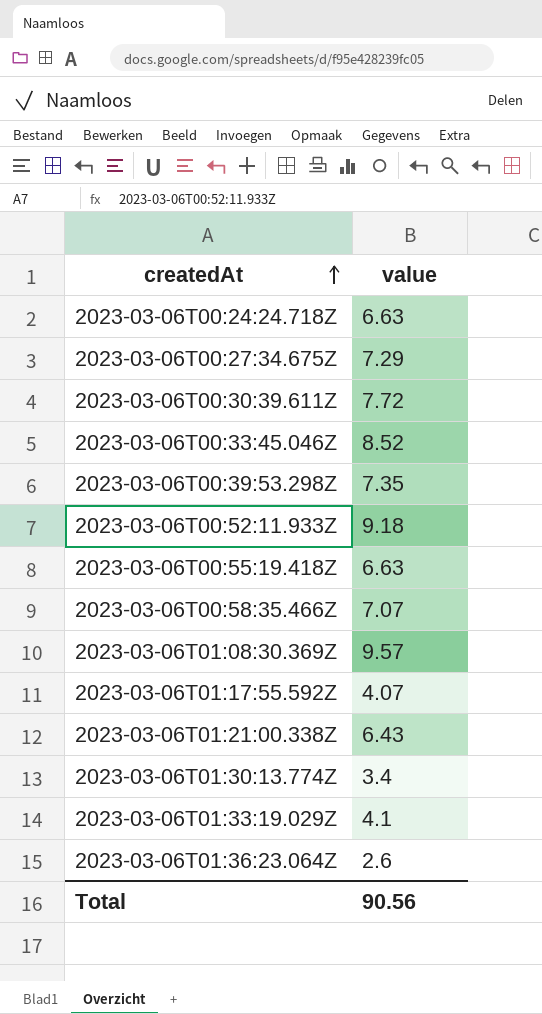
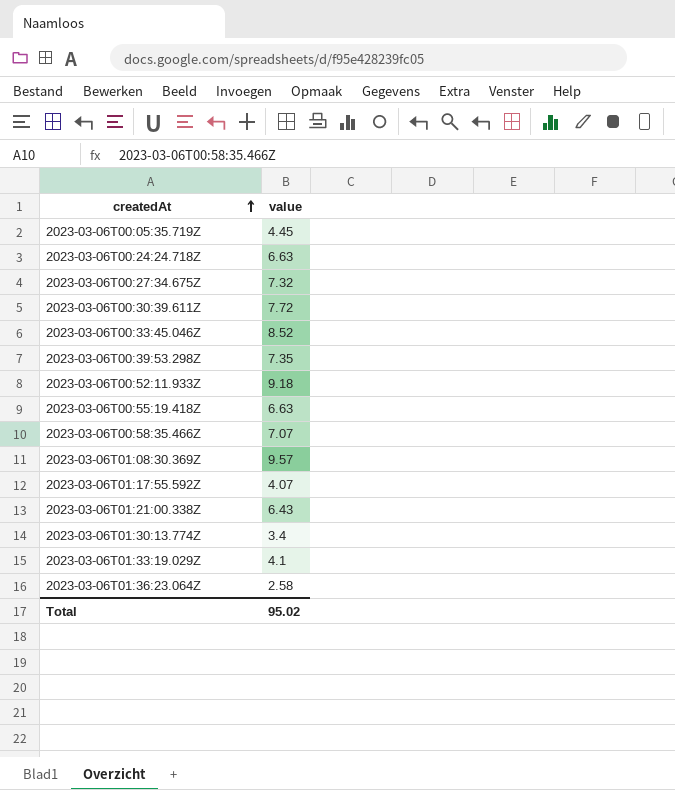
row 2023-03-06T00:05:35.719Z: none -> 4.45
2023-03-06T00:27:34.675Z | value: 7.29 -> 7.32
2023-03-06T01:36:23.064Z | value: 2.6 -> 2.58
Total | value: 90.56 -> 95.02

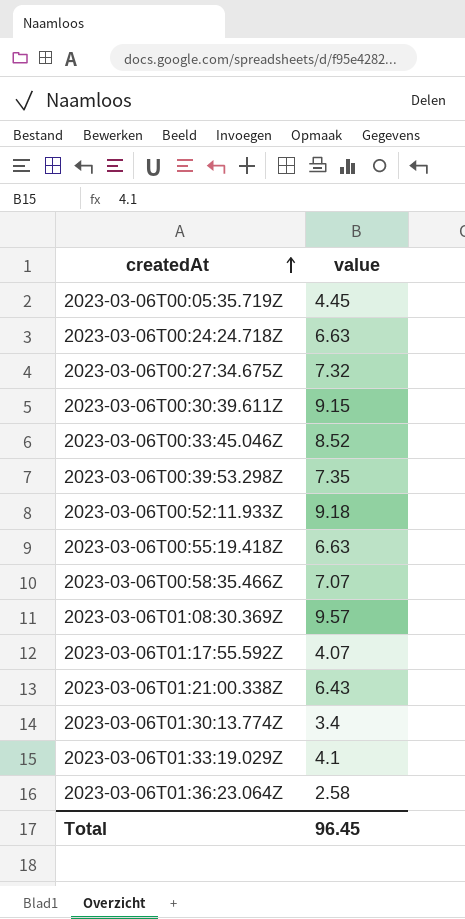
2023-03-06T00:30:39.611Z | value: 7.72 -> 9.15
Total | value: 95.02 -> 96.45

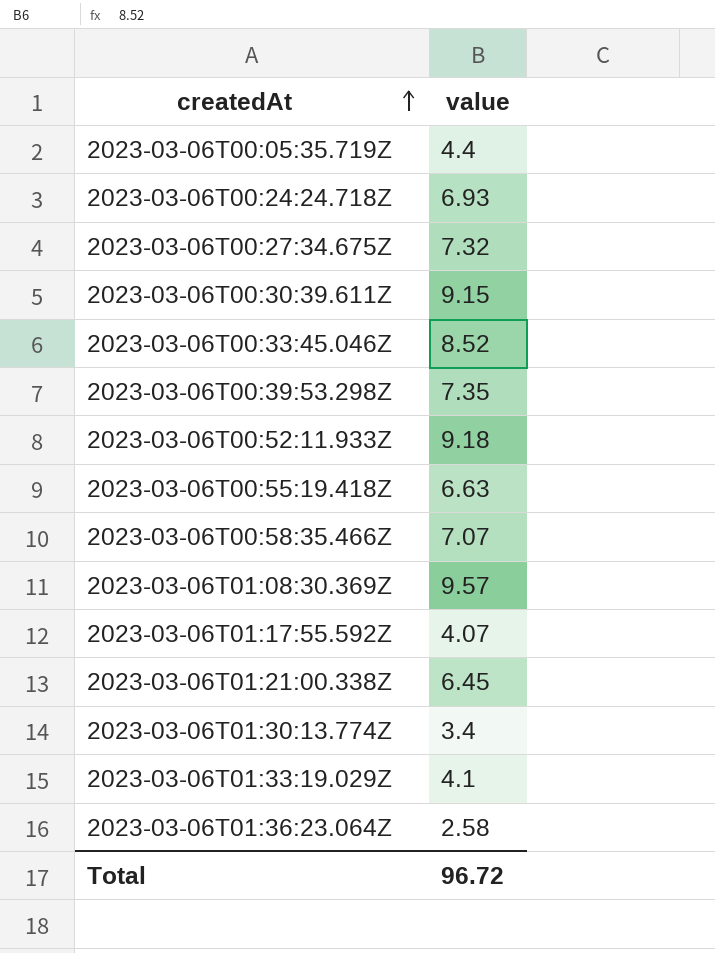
2023-03-06T00:05:35.719Z | value: 4.45 -> 4.4
2023-03-06T00:24:24.718Z | value: 6.63 -> 6.93
2023-03-06T01:21:00.338Z | value: 6.43 -> 6.45
Total | value: 96.45 -> 96.72

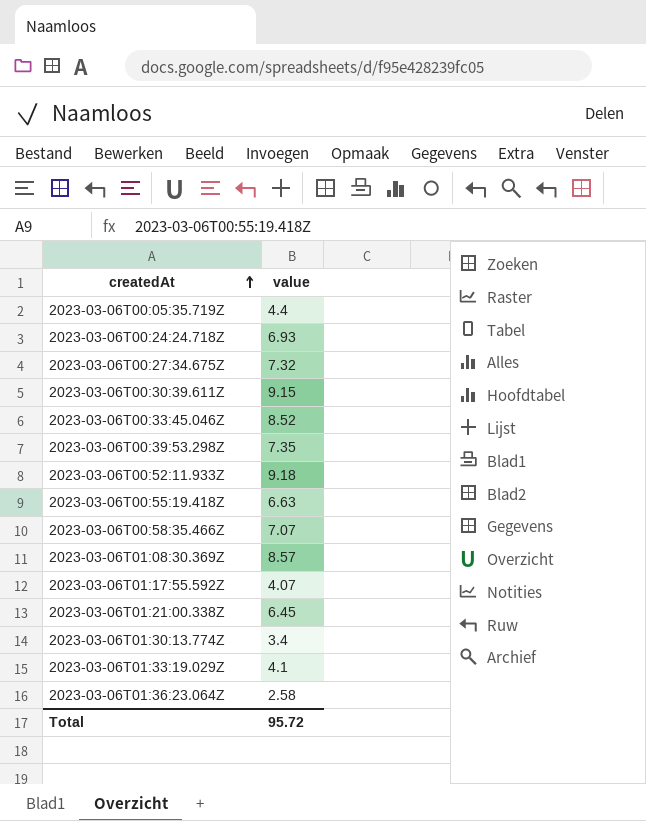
2023-03-06T01:08:30.369Z | value: 9.57 -> 8.57
Total | value: 96.72 -> 95.72

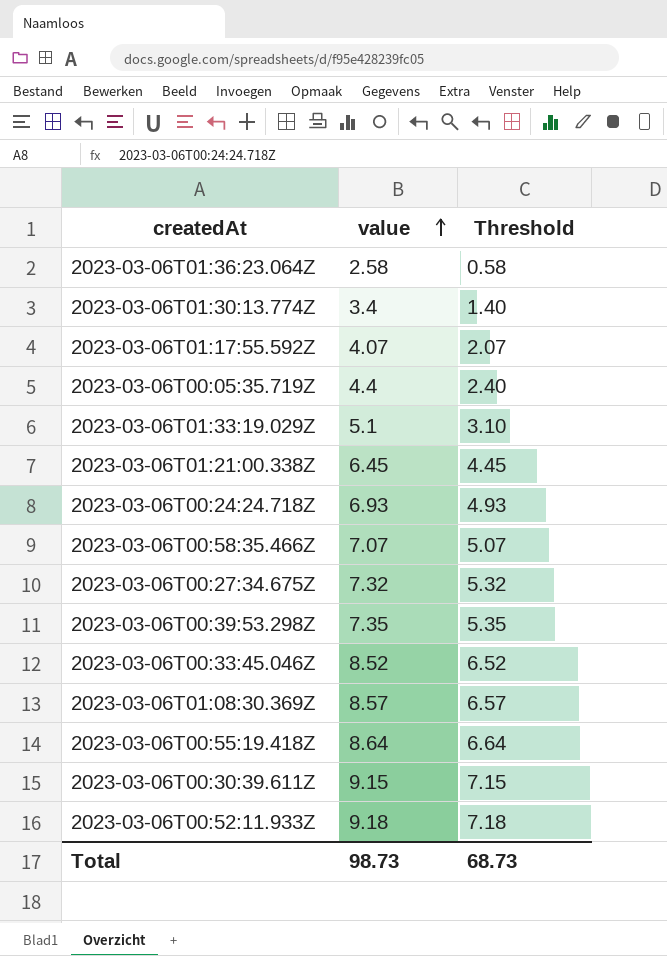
row order: createdAt ascending -> value ascending
column Threshold | formula: none -> [value] - 2
2023-03-06T01:33:19.029Z | value: 4.1 -> 5.1
2023-03-06T00:55:19.418Z | value: 6.63 -> 8.64
Total | value: 95.72 -> 98.73

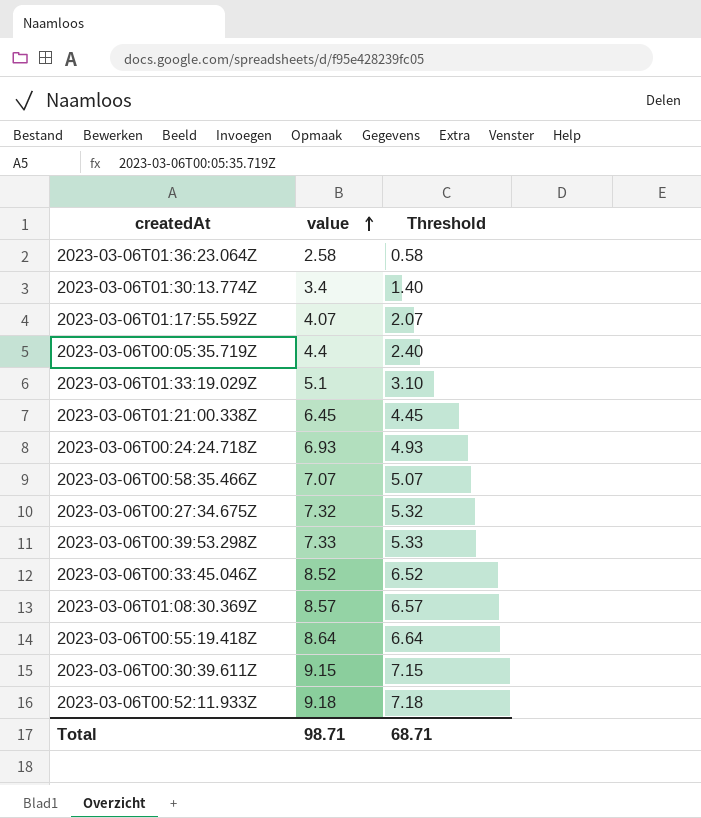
2023-03-06T00:39:53.298Z | value: 7.35 -> 7.33
2023-03-06T00:39:53.298Z | Threshold: 5.35 -> 5.33
Total | value: 98.73 -> 98.71
Total | Threshold: 68.73 -> 68.71

